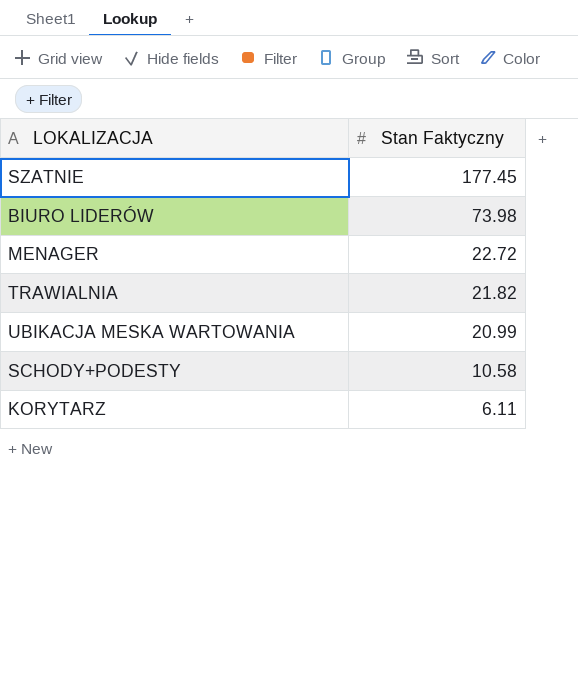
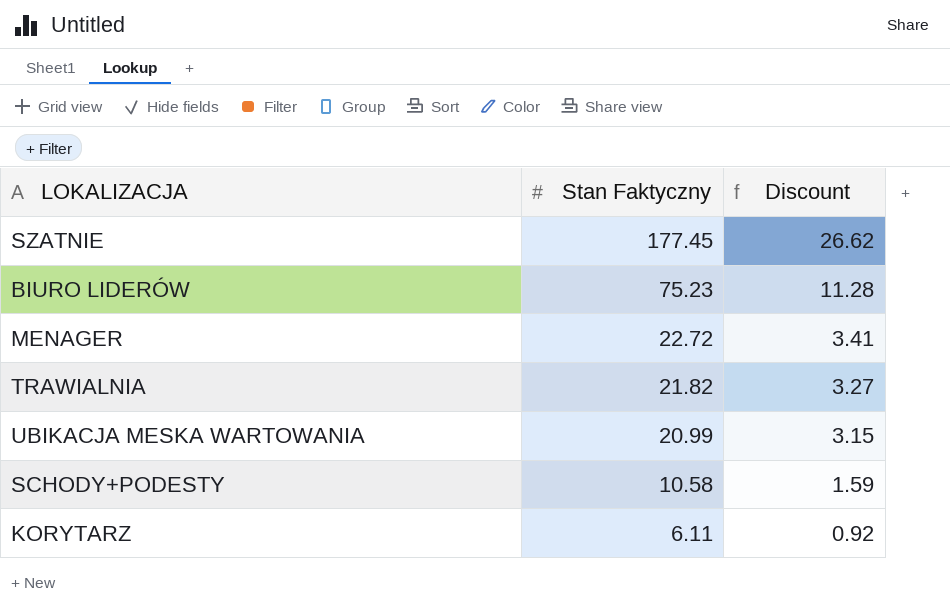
column Discount | formula: none -> [Stan Faktyczny] * 0.15
BIURO LIDERÓW | Stan Faktyczny: 73.98 -> 75.23

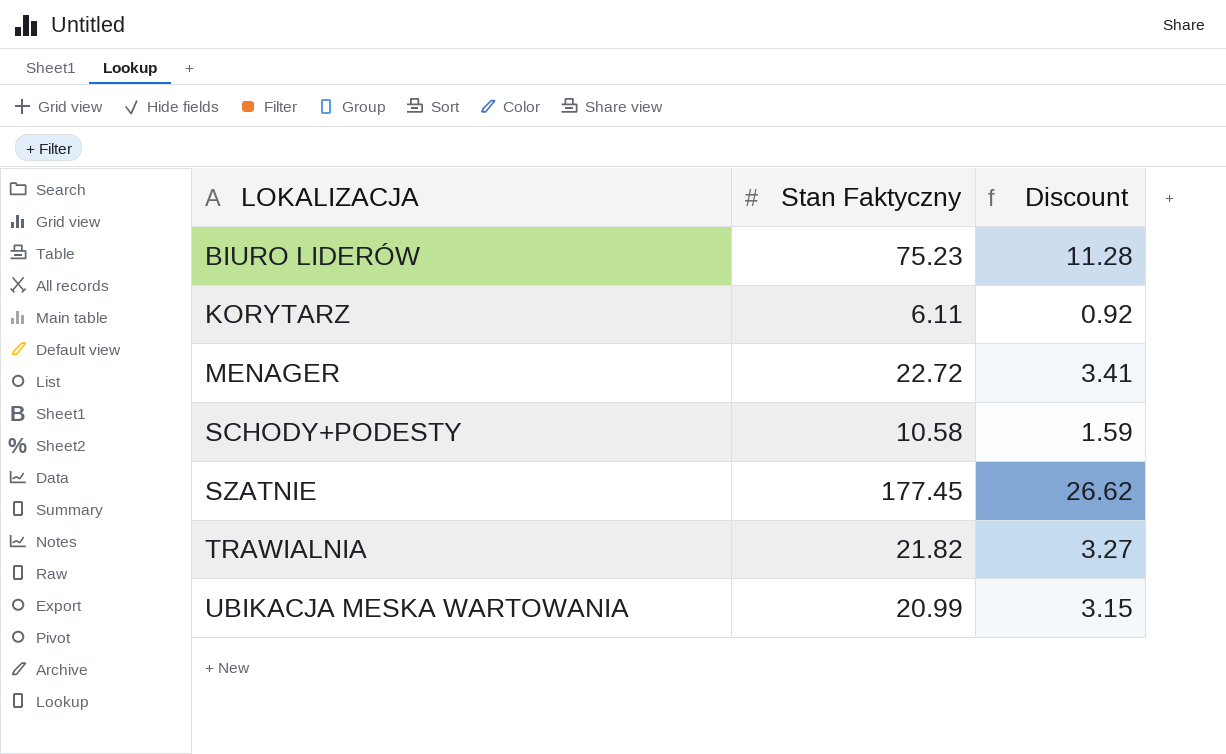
row order: Stan Faktyczny descending -> LOKALIZACJA ascending

